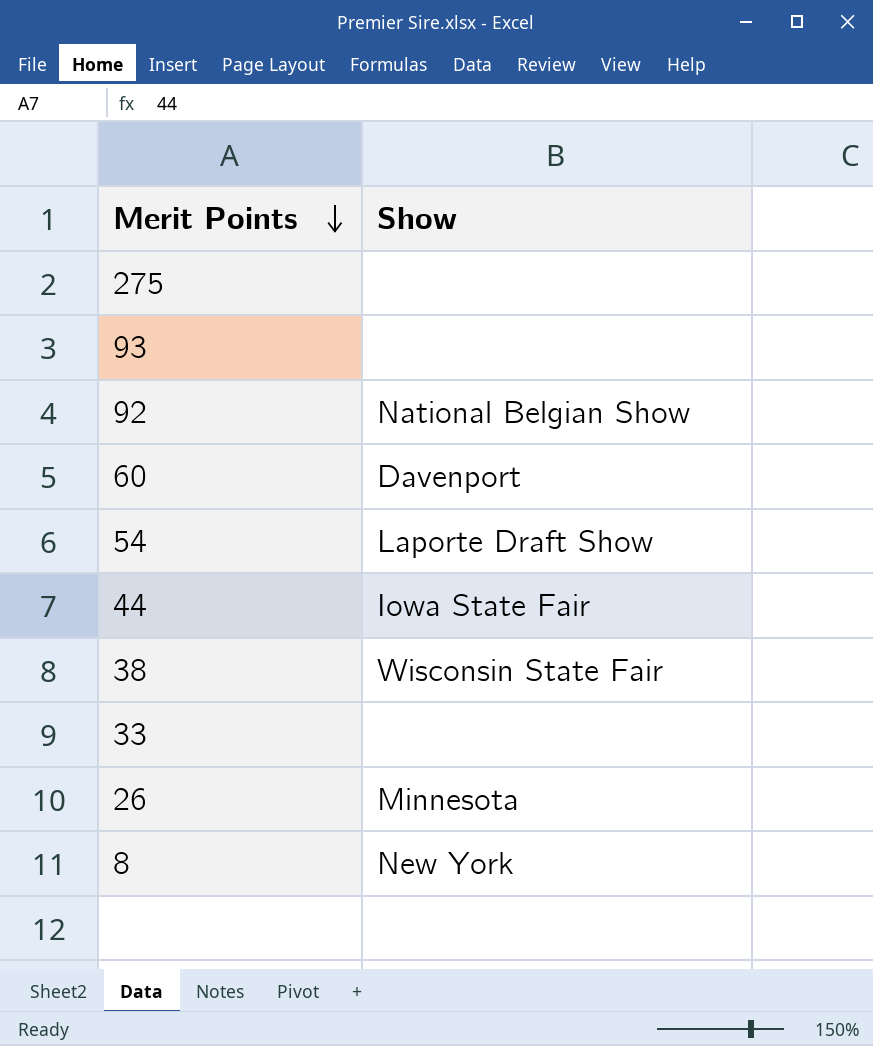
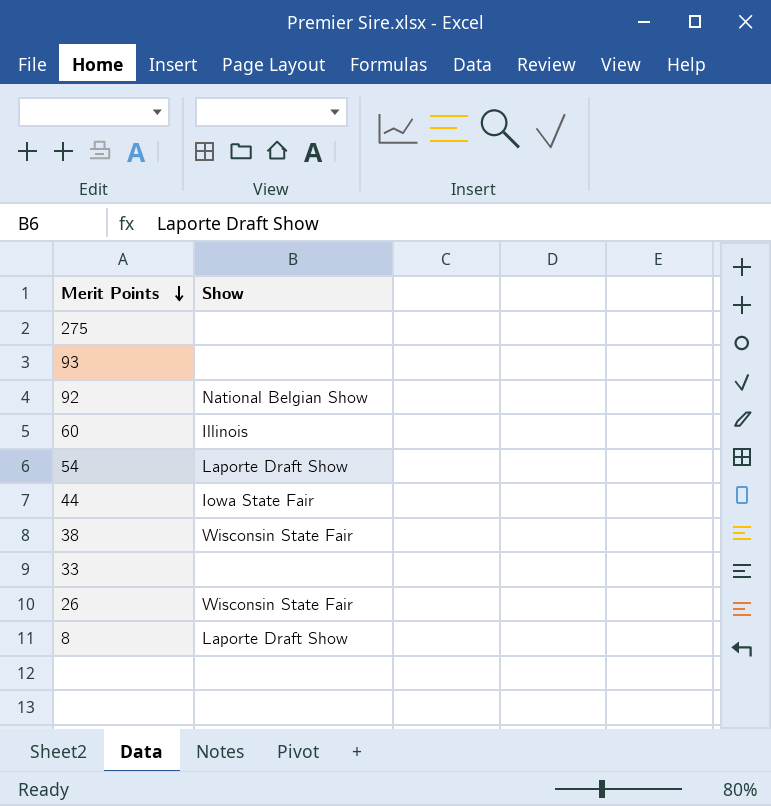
60 | Show: Davenport -> Illinois
26 | Show: Minnesota -> Wisconsin State Fair
8 | Show: New York -> Laporte Draft Show

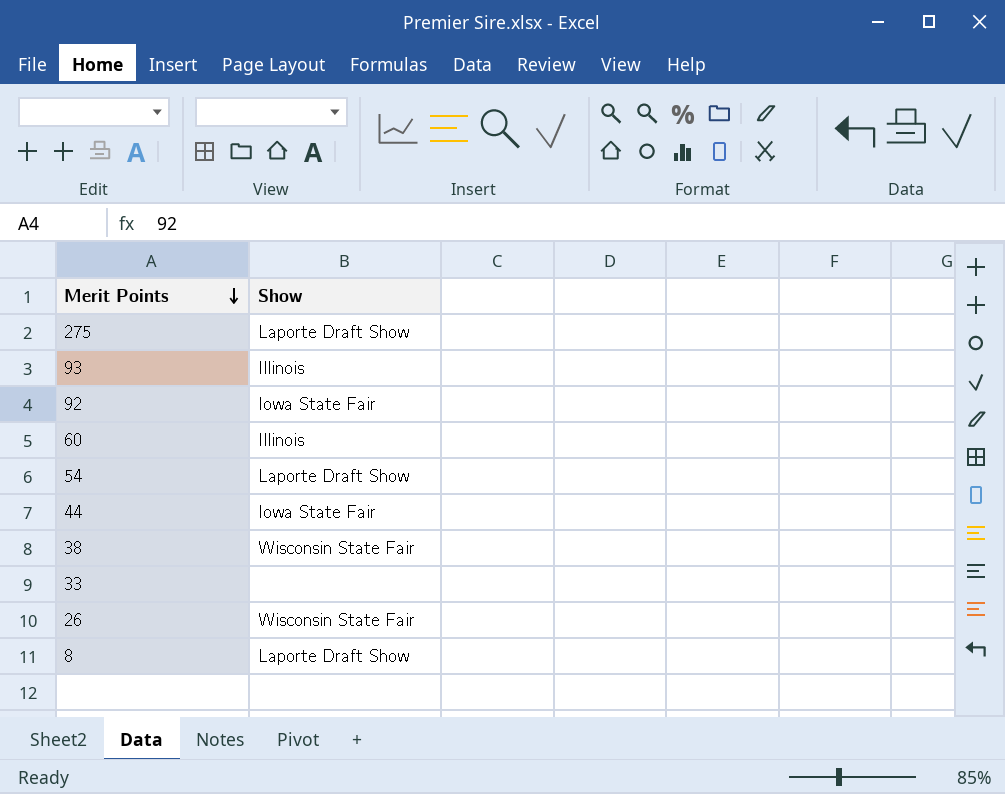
275 | Show: none -> Laporte Draft Show
93 | Show: none -> Illinois
92 | Show: National Belgian Show -> Iowa State Fair

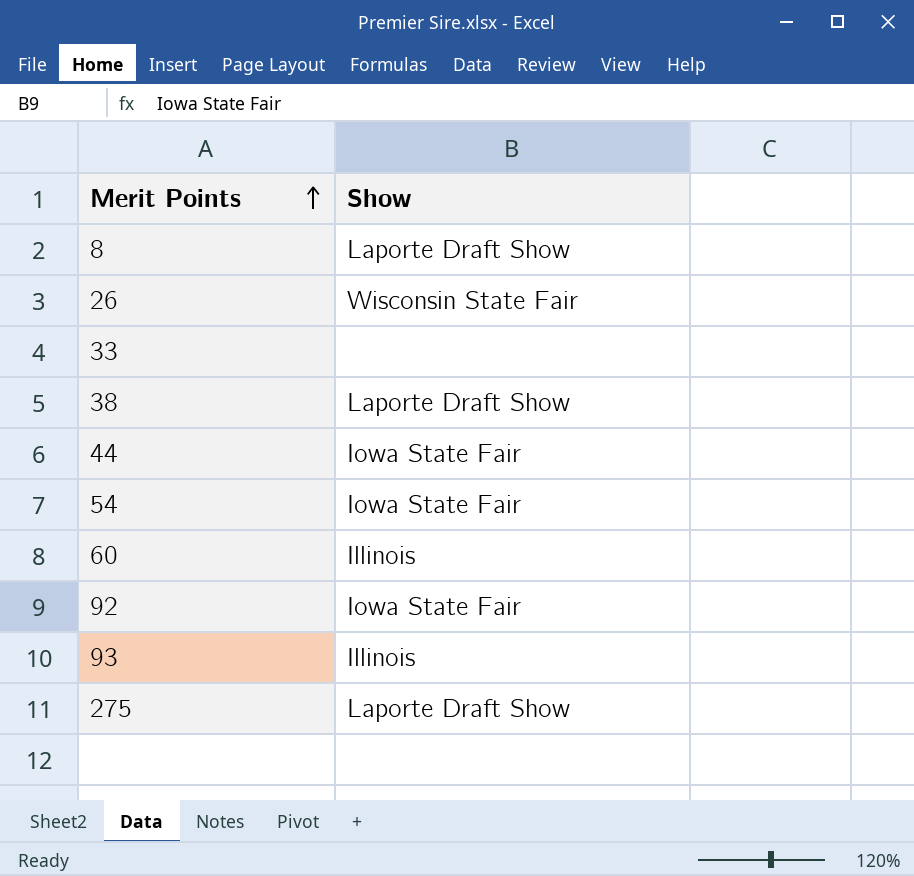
row order: Merit Points descending -> Merit Points ascending
38 | Show: Wisconsin State Fair -> Laporte Draft Show
54 | Show: Laporte Draft Show -> Iowa State Fair

